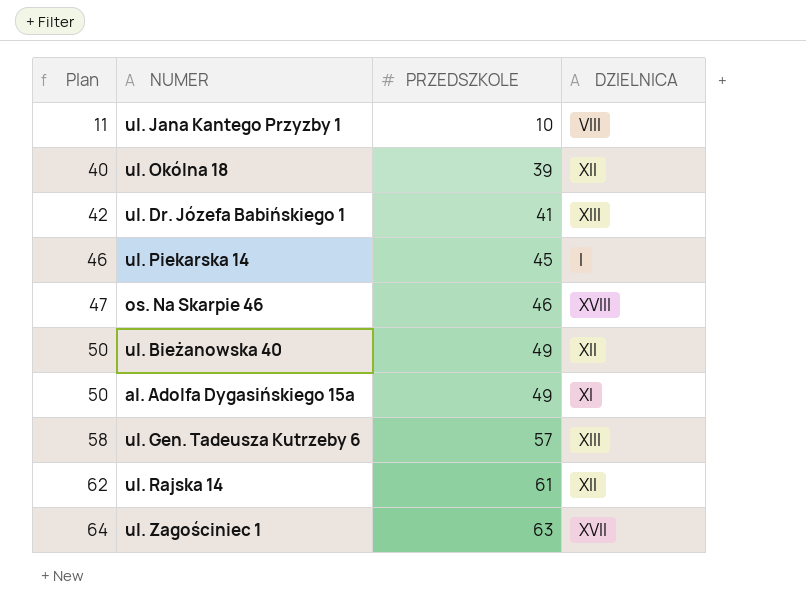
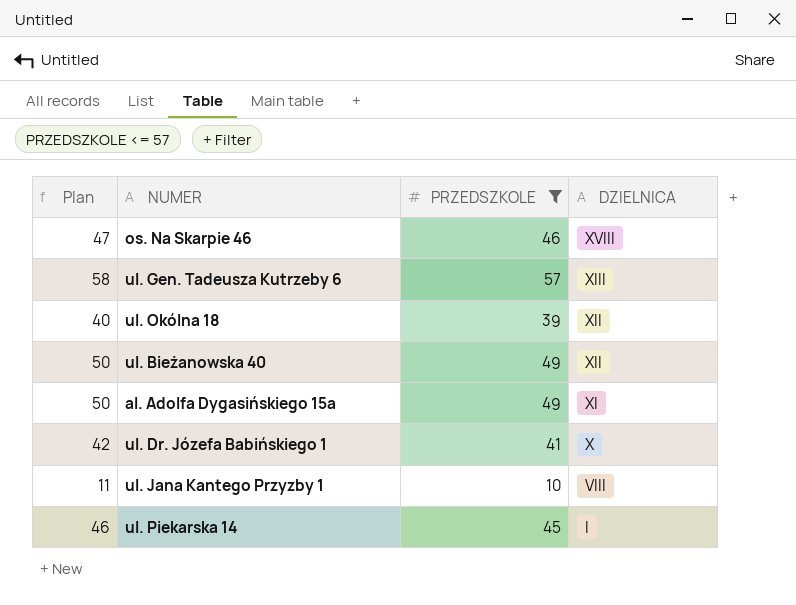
filter: none -> PRZEDSZKOLE <= 57
row order: Plan ascending -> DZIELNICA descending
ul. Dr. Józefa Babińskiego 1 | DZIELNICA: XIII -> X

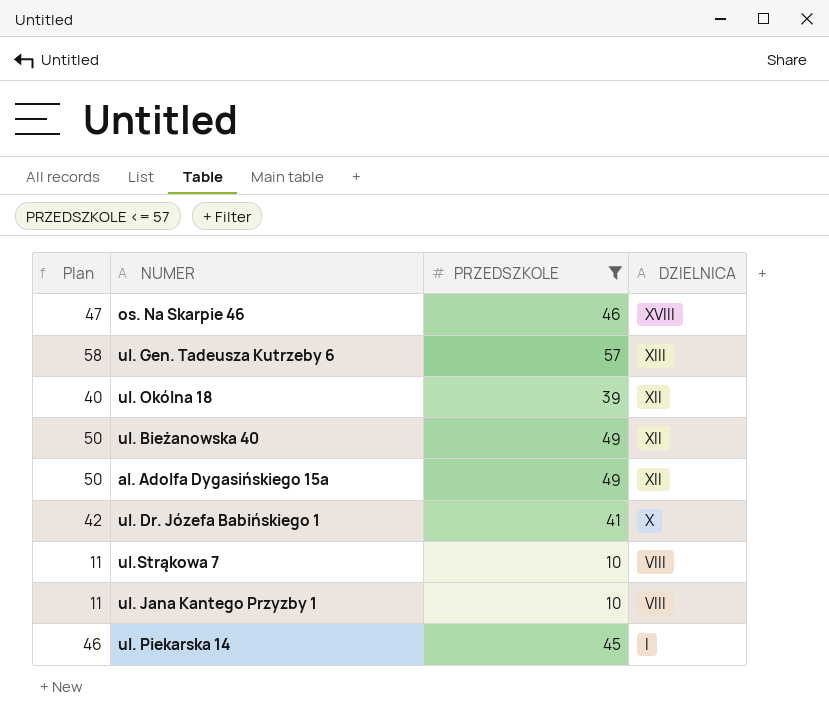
al. Adolfa Dygasińskiego 15a | DZIELNICA: XI -> XII
row ul.Strąkowa 7: none -> 11 | 10 | VIII

